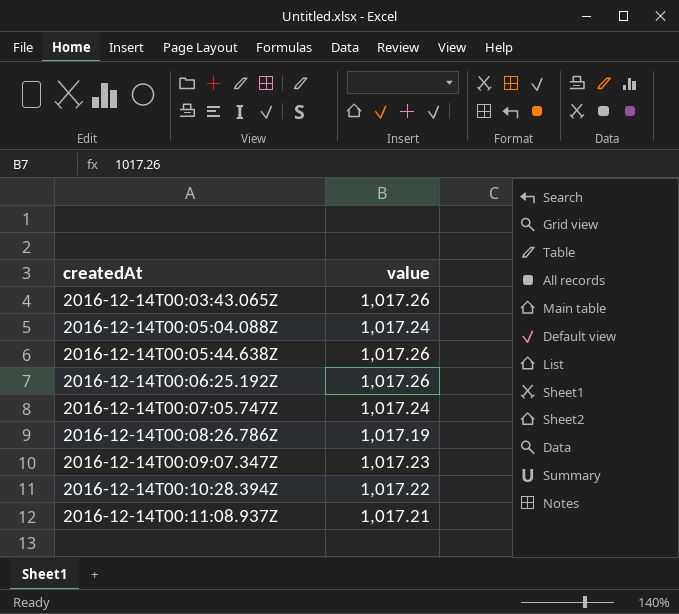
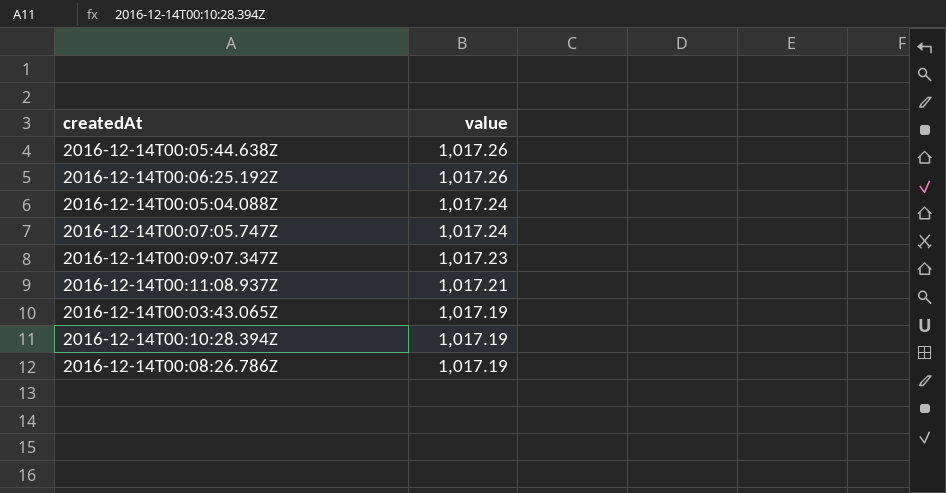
row order: createdAt ascending -> value descending
2016-12-14T00:03:43.065Z | value: 1,017.26 -> 1,017.19
2016-12-14T00:10:28.394Z | value: 1,017.22 -> 1,017.19

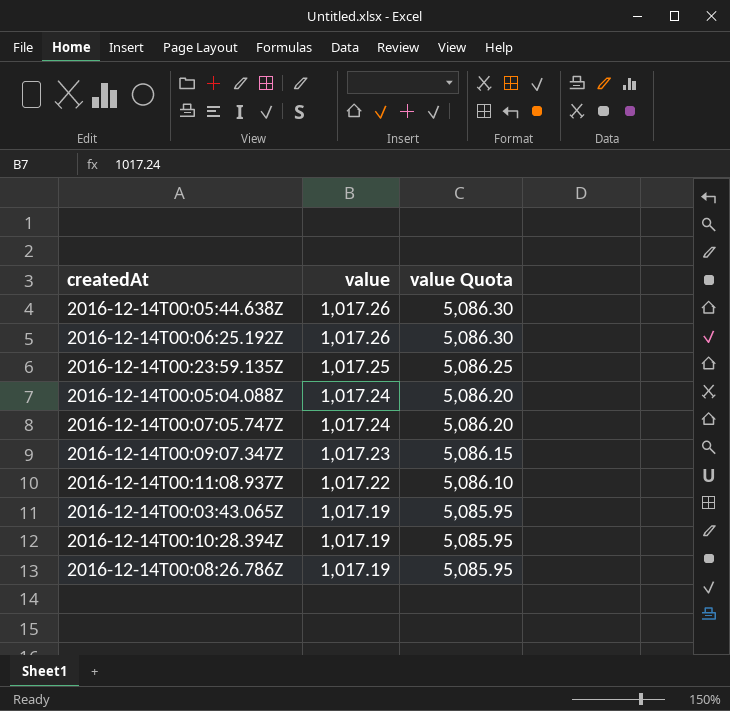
column value Quota | formula: none -> [value] * 5
row 2016-12-14T00:23:59.135Z: none -> 1,017.25 | 5,086.25
2016-12-14T00:11:08.937Z | value: 1,017.21 -> 1,017.22

